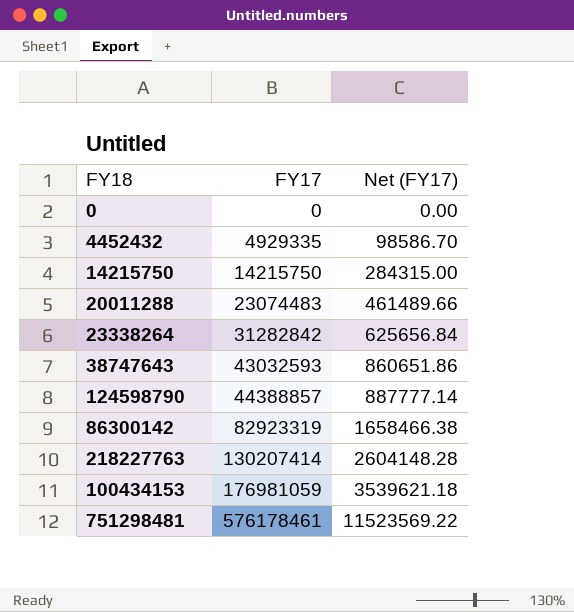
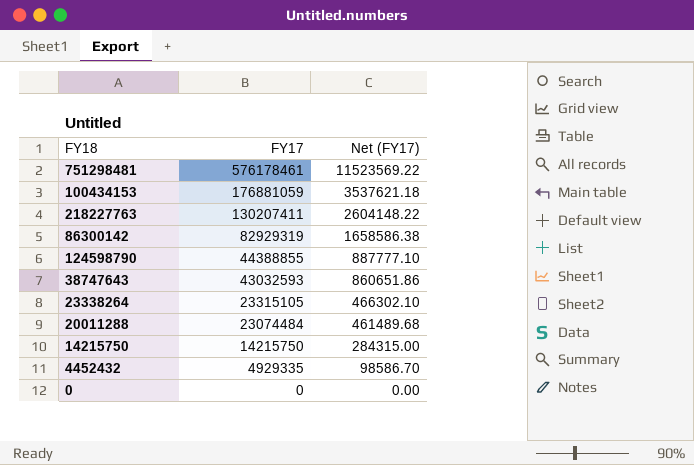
row order: FY17 ascending -> FY17 descending
100434153 | FY17: 176981059 -> 176881059
100434153 | Net (FY17): 3539621.18 -> 3537621.18
218227763 | FY17: 130207414 -> 130207411
218227763 | Net (FY17): 2604148.28 -> 2604148.22
86300142 | FY17: 82923319 -> 82929319
86300142 | Net (FY17): 1658466.38 -> 1658586.38
124598790 | FY17: 44388857 -> 44388855
124598790 | Net (FY17): 887777.14 -> 887777.10
23338264 | FY17: 31282842 -> 23315105
23338264 | Net (FY17): 625656.84 -> 466302.10
20011288 | FY17: 23074483 -> 23074484
20011288 | Net (FY17): 461489.66 -> 461489.68

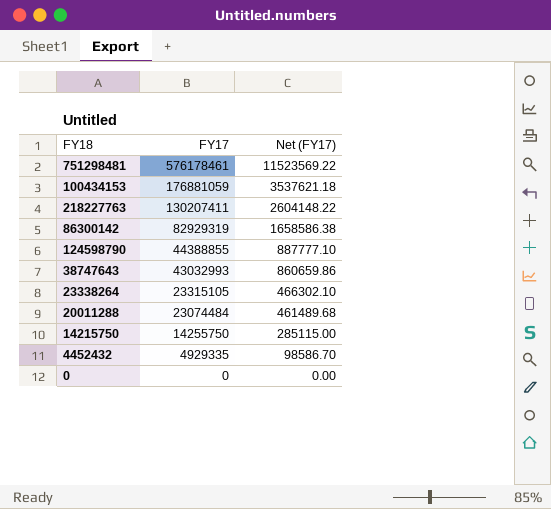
38747643 | FY17: 43032593 -> 43032993
38747643 | Net (FY17): 860651.86 -> 860659.86
14215750 | FY17: 14215750 -> 14255750
14215750 | Net (FY17): 284315.00 -> 285115.00

